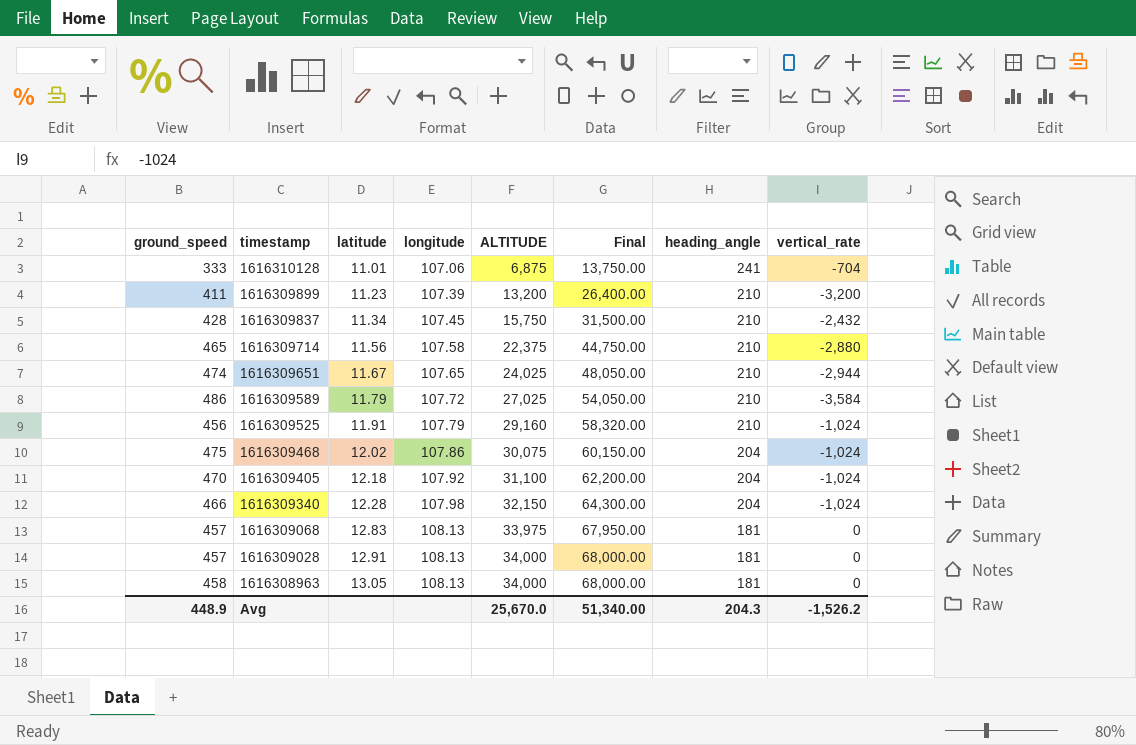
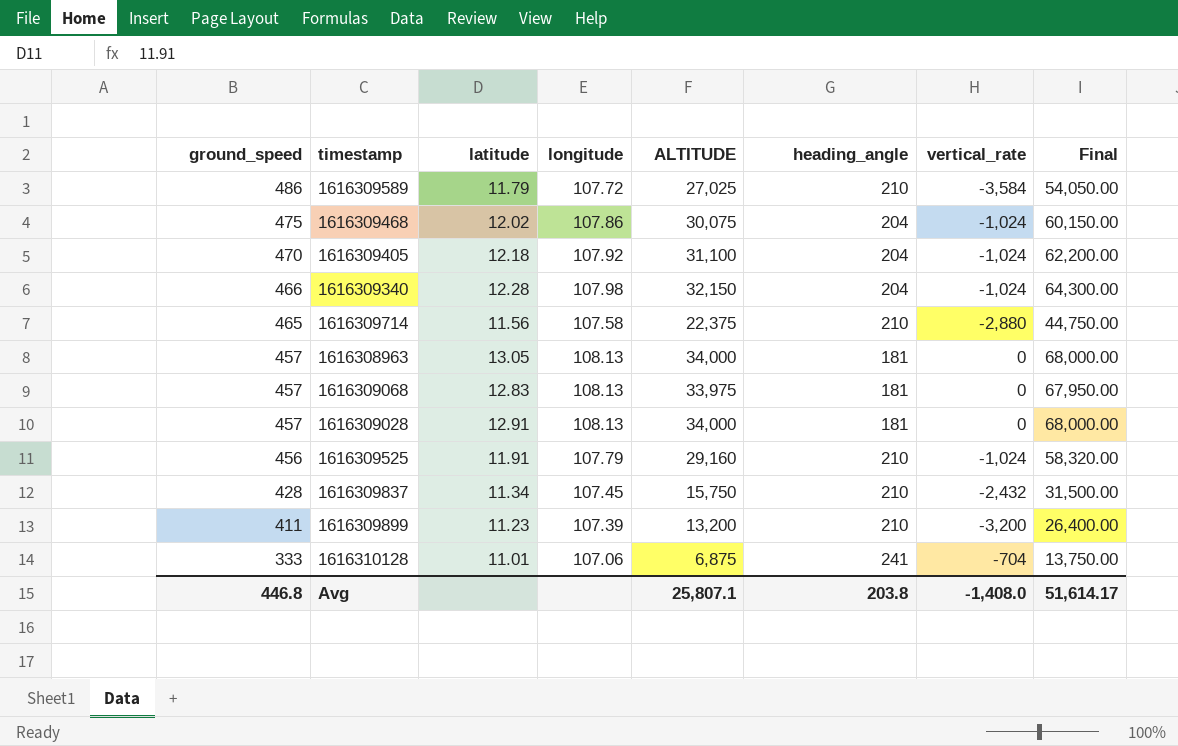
row order: timestamp descending -> ground_speed descending
column Final | position: 6 -> 8
row 1616309651: 474 | 11.67 | 107.65 | 24,025 | 48,050.00 | 210 | -2,944 -> none
1616308963 | ground_speed: 458 -> 457
Avg | ground_speed: 448.9 -> 446.8
Avg | ALTITUDE: 25,670.0 -> 25,807.1
Avg | heading_angle: 204.3 -> 203.8
Avg | vertical_rate: -1,526.2 -> -1,408.0
Avg | Final: 51,340.00 -> 51,614.17

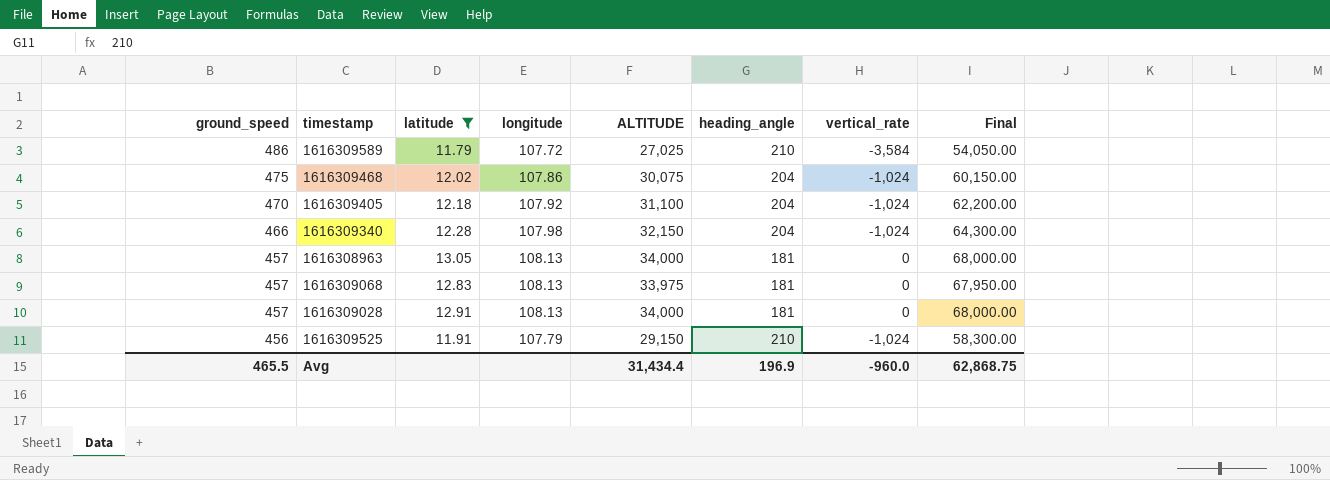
filter: none -> latitude >= 11.79
1616309525 | ALTITUDE: 29,160 -> 29,150
1616309525 | Final: 58,320.00 -> 58,300.00
Avg | ground_speed: 446.8 -> 465.5
Avg | ALTITUDE: 25,807.1 -> 31,434.4
Avg | heading_angle: 203.8 -> 196.9
Avg | vertical_rate: -1,408.0 -> -960.0
Avg | Final: 51,614.17 -> 62,868.75

